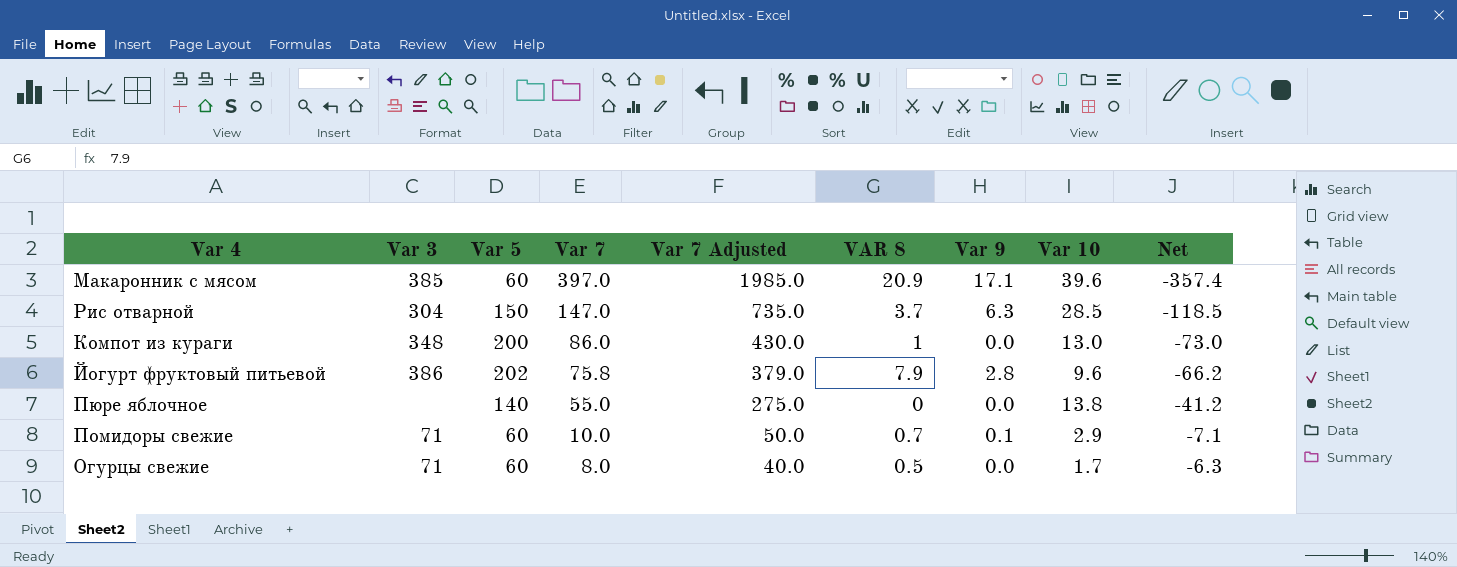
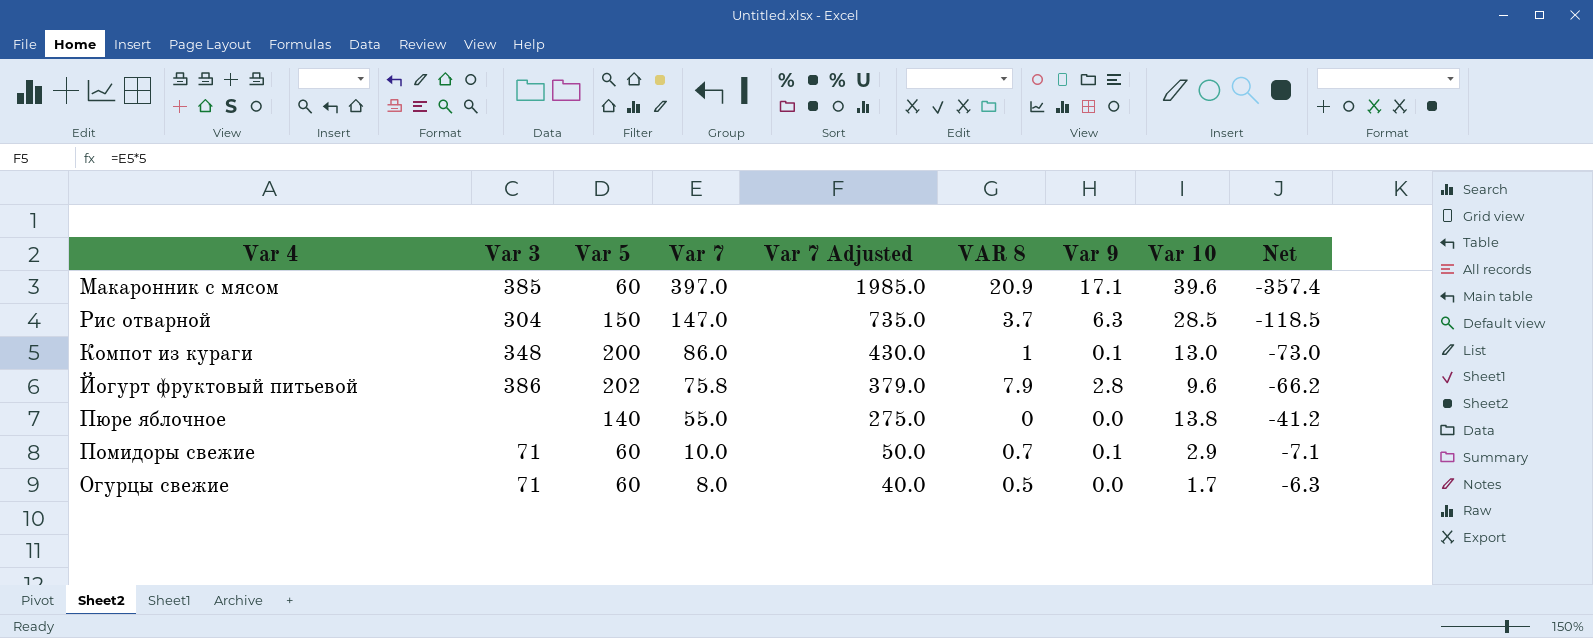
Компот из кураги | Var 9: 0.0 -> 0.1

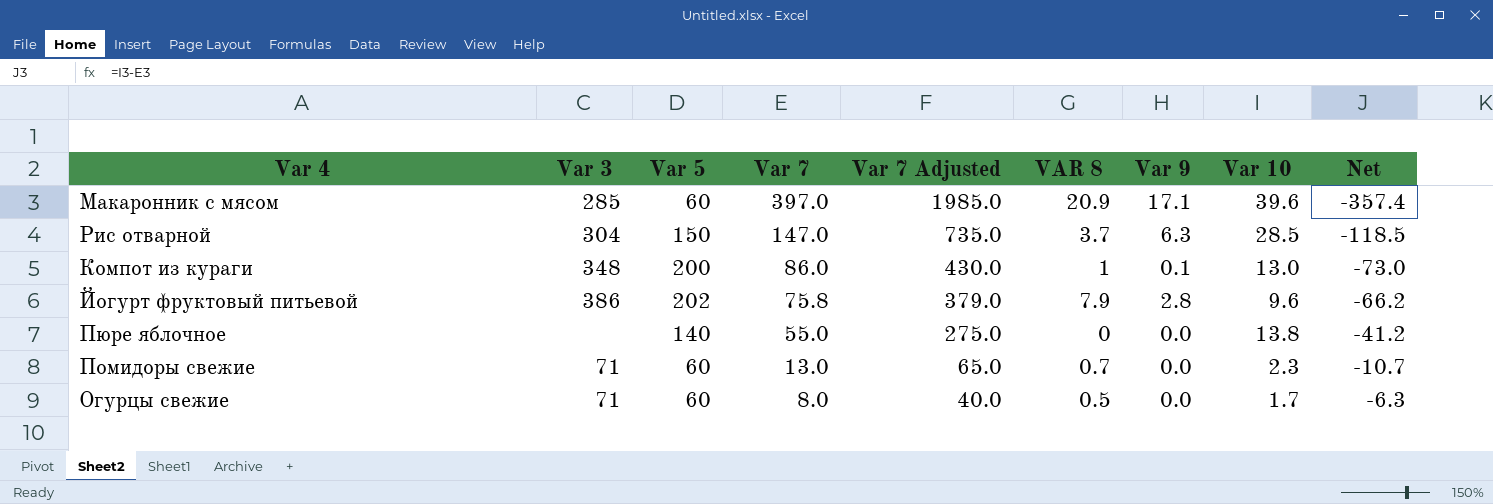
Макаронник с мясом | Var 3: 385 -> 285
Помидоры свежие | Var 7: 10.0 -> 13.0
Помидоры свежие | Var 7 Adjusted: 50.0 -> 65.0
Помидоры свежие | Var 9: 0.1 -> 0.0
Помидоры свежие | Var 10: 2.9 -> 2.3
Помидоры свежие | Net: -7.1 -> -10.7

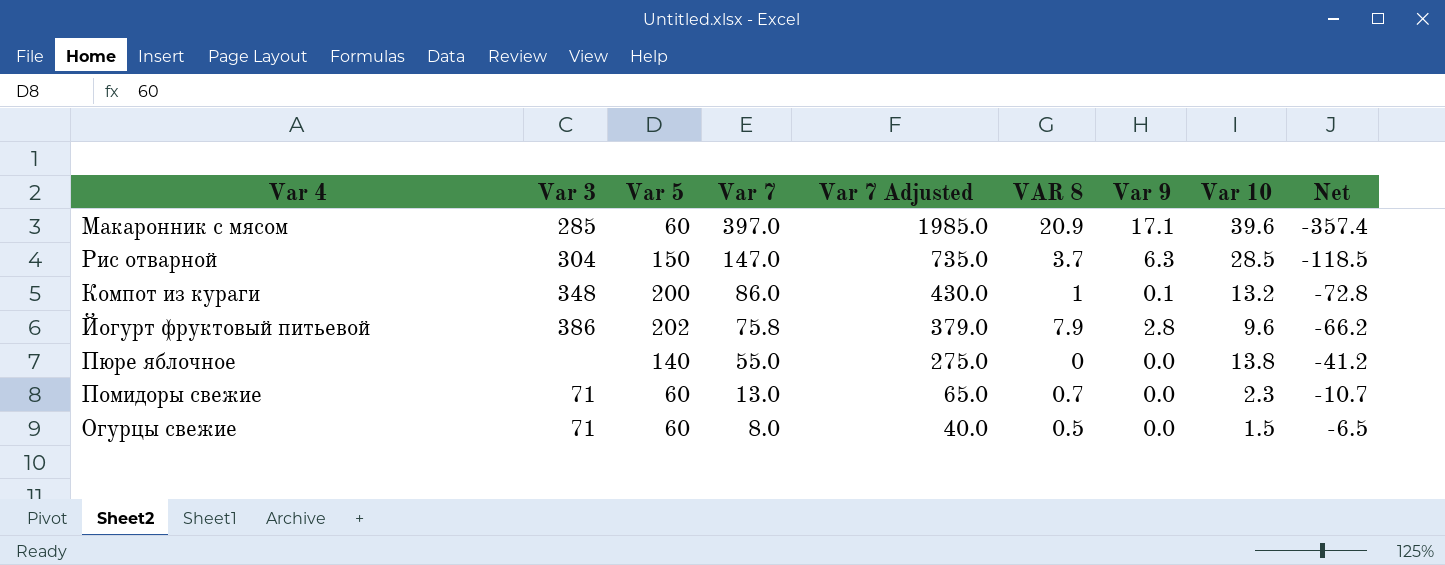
Компот из кураги | Var 10: 13.0 -> 13.2
Компот из кураги | Net: -73.0 -> -72.8
Огурцы свежие | Var 10: 1.7 -> 1.5
Огурцы свежие | Net: -6.3 -> -6.5

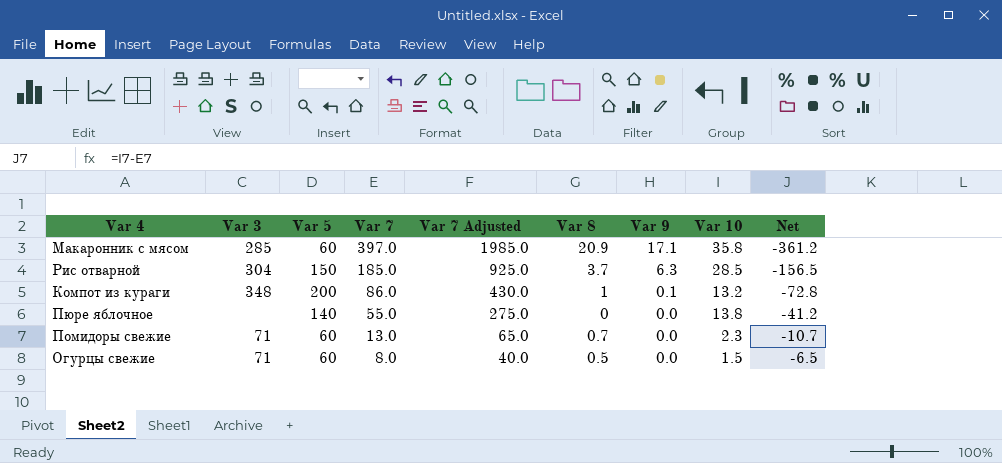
column name: VAR 8 -> Var 8
row Йогурт фруктовый питьевой: 386 | 202 | 75.8 | 379.0 | 7.9 | 2.8 | 9.6 | -66.2 -> none
Макаронник с мясом | Var 10: 39.6 -> 35.8
Макаронник с мясом | Net: -357.4 -> -361.2
Рис отварной | Var 7: 147.0 -> 185.0
Рис отварной | Var 7 Adjusted: 735.0 -> 925.0
Рис отварной | Net: -118.5 -> -156.5

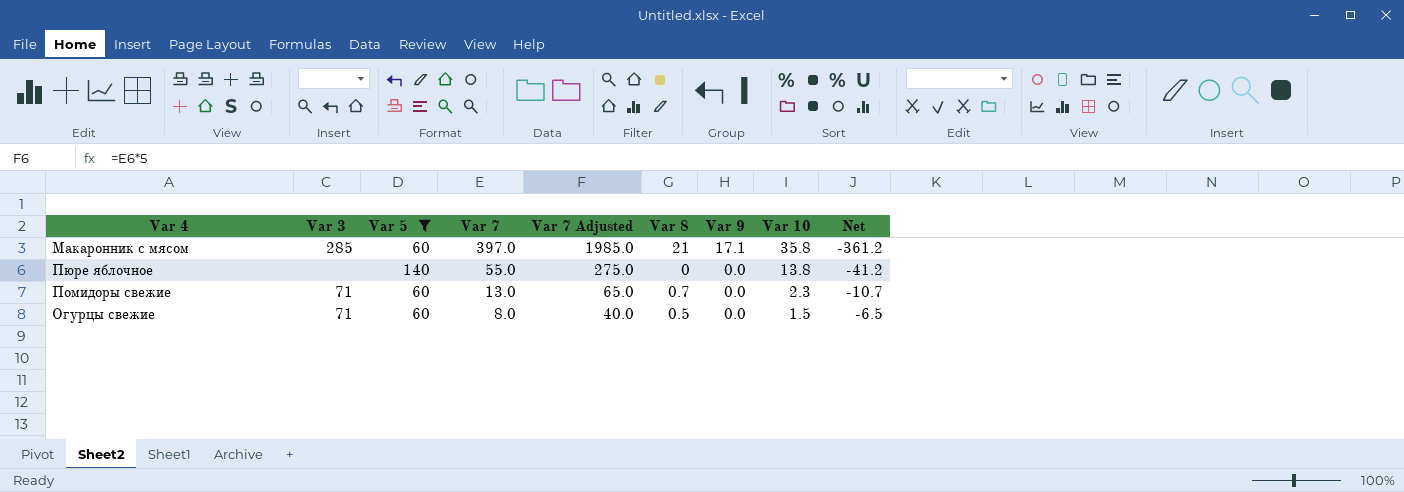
filter: none -> Var 5 <= 140
Макаронник с мясом | Var 8: 20.9 -> 21

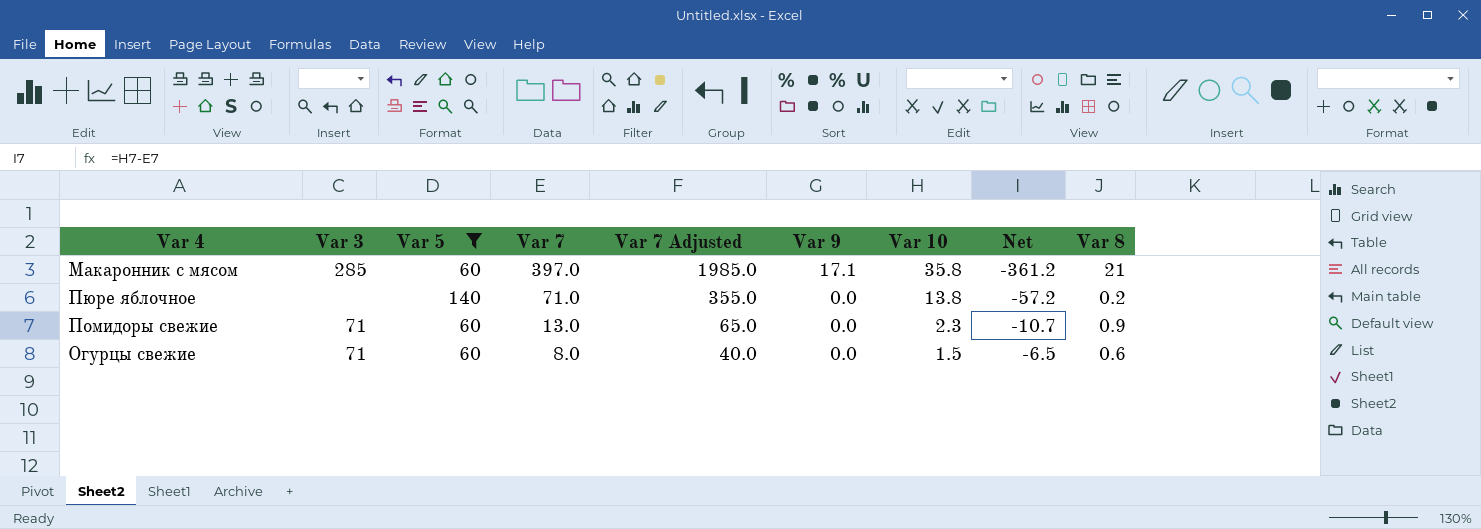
column Var 8 | position: 6 -> 9
Пюре яблочное | Var 7: 55.0 -> 71.0
Пюре яблочное | Var 7 Adjusted: 275.0 -> 355.0
Пюре яблочное | Net: -41.2 -> -57.2
Пюре яблочное | Var 8: 0 -> 0.2
Помидоры свежие | Var 8: 0.7 -> 0.9
Огурцы свежие | Var 8: 0.5 -> 0.6

